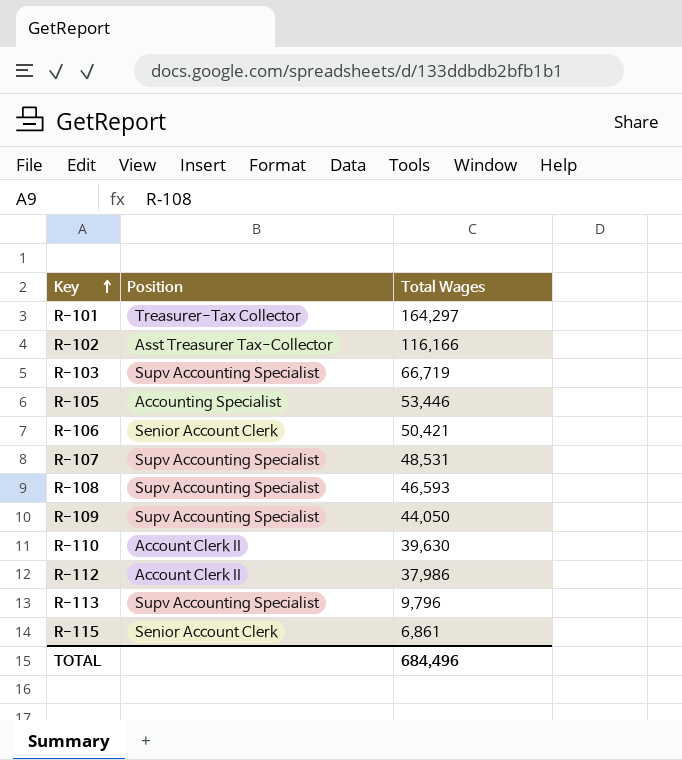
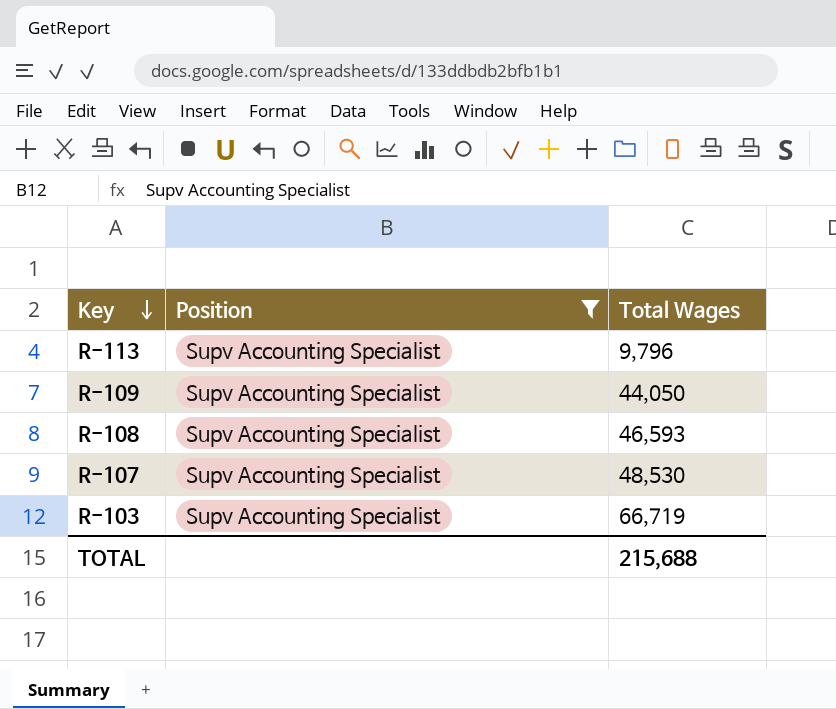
filter: none -> Position = Supv Accounting Specialist
row order: Key ascending -> Key descending
R-107 | Total Wages: 48,531 -> 48,530
TOTAL | Total Wages: 684,496 -> 215,688

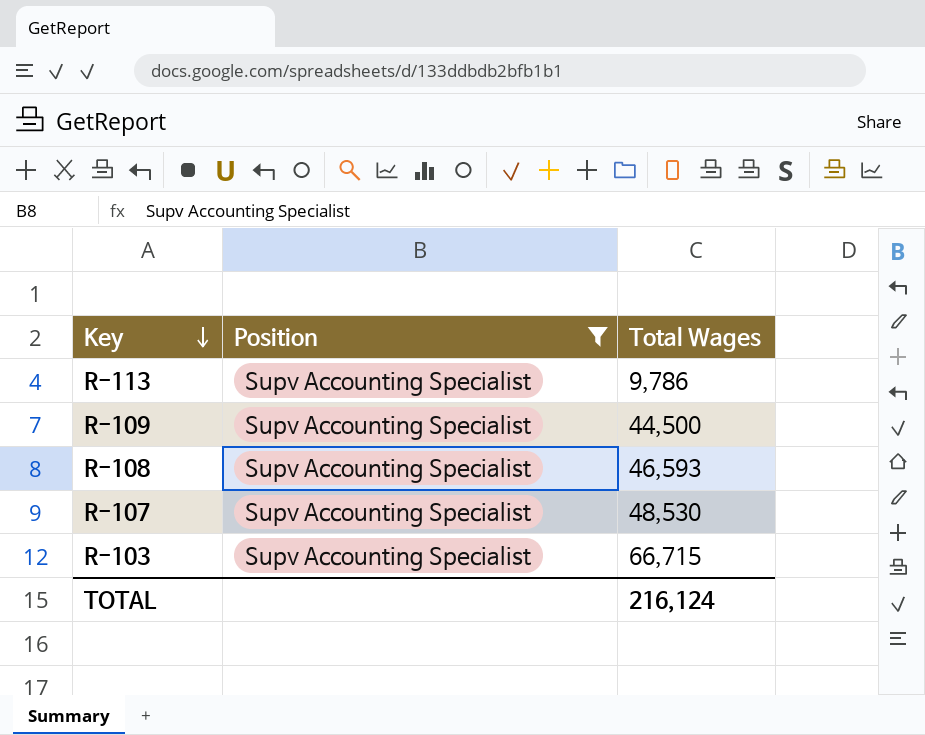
R-113 | Total Wages: 9,796 -> 9,786
R-109 | Total Wages: 44,050 -> 44,500
R-103 | Total Wages: 66,719 -> 66,715
TOTAL | Total Wages: 215,688 -> 216,124

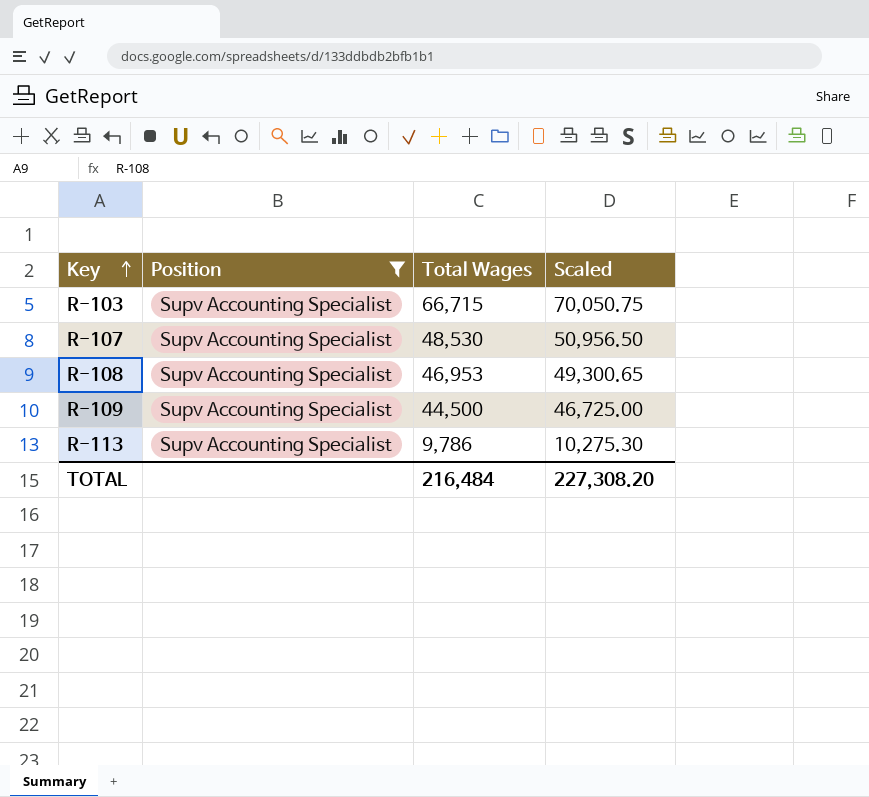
row order: Key descending -> Key ascending
column Scaled | formula: none -> [Total Wages] * 1.05
R-108 | Total Wages: 46,593 -> 46,953
TOTAL | Total Wages: 216,124 -> 216,484

